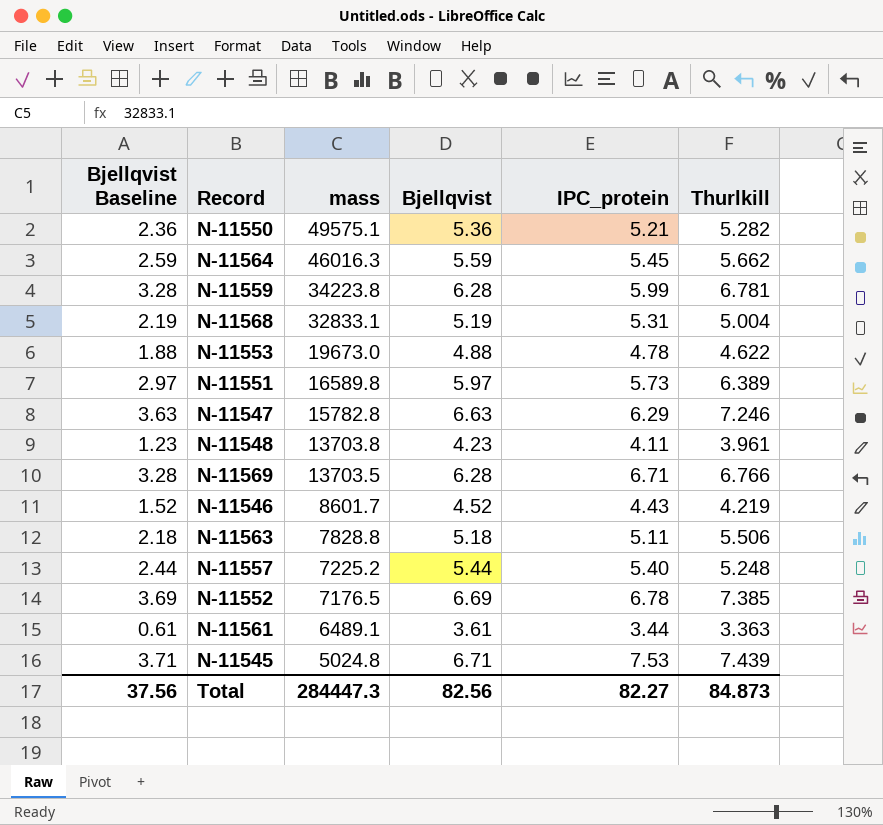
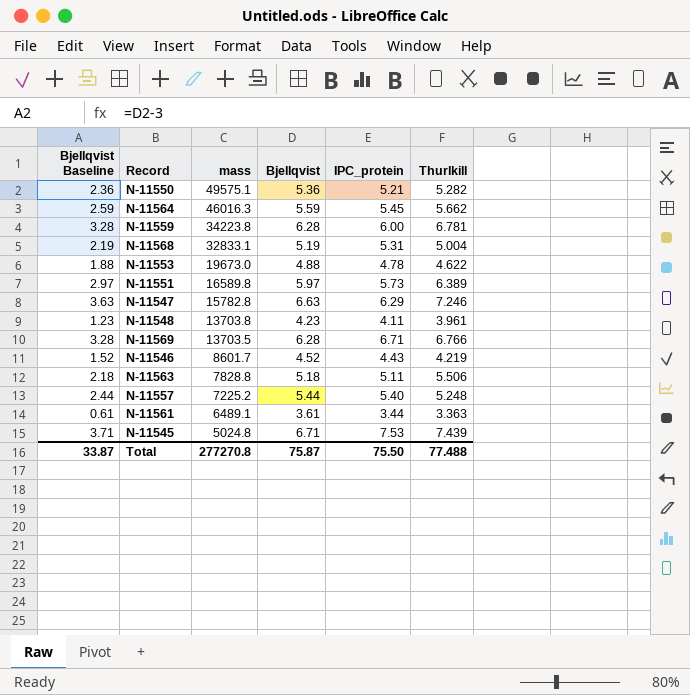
row N-11552: 3.69 | 7176.5 | 6.69 | 6.78 | 7.385 -> none
N-11559 | IPC_protein: 5.99 -> 6.00
Total | Bjellqvist Baseline: 37.56 -> 33.87
Total | mass: 284447.3 -> 277270.8
Total | Bjellqvist: 82.56 -> 75.87
Total | IPC_protein: 82.27 -> 75.50
Total | Thurlkill: 84.873 -> 77.488

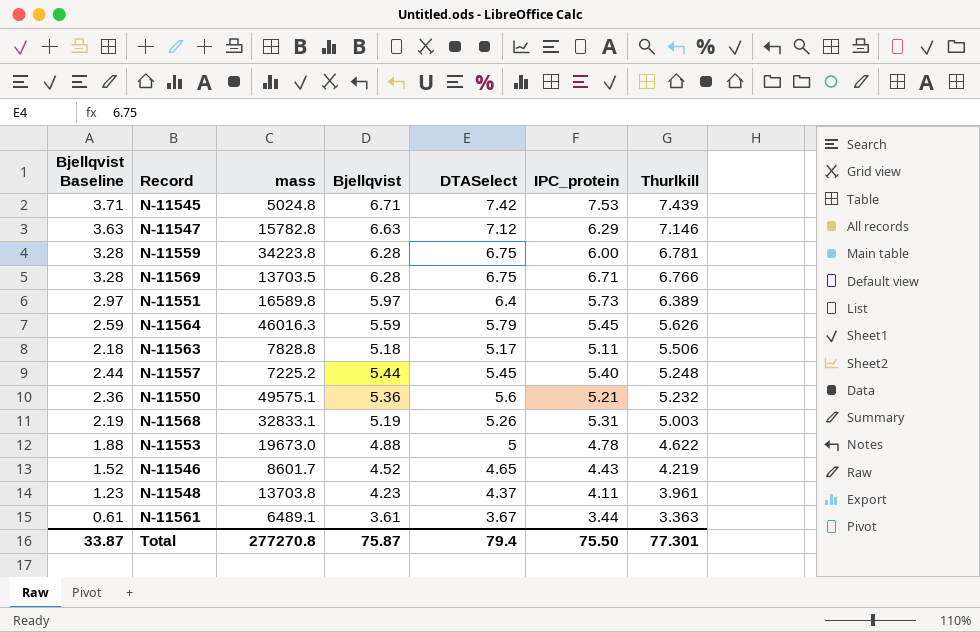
row order: mass descending -> Thurlkill descending
column DTASelect | position: none -> 5
N-11547 | Thurlkill: 7.246 -> 7.146
N-11564 | Thurlkill: 5.662 -> 5.626
N-11550 | Thurlkill: 5.282 -> 5.232
N-11568 | Thurlkill: 5.004 -> 5.003
Total | Thurlkill: 77.488 -> 77.301

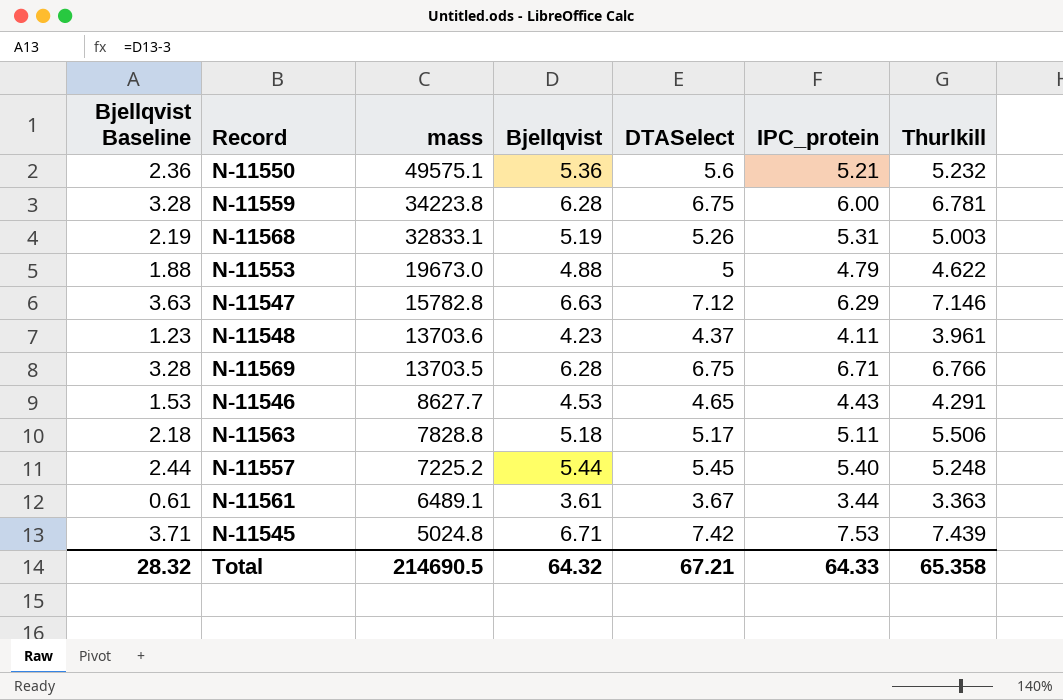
row order: Thurlkill descending -> mass descending
row N-11551: 2.97 | 16589.8 | 5.97 | 6.4 | 5.73 | 6.389 -> none
row N-11564: 2.59 | 46016.3 | 5.59 | 5.79 | 5.45 | 5.626 -> none
N-11553 | IPC_protein: 4.78 -> 4.79
N-11548 | mass: 13703.8 -> 13703.6
N-11546 | Bjellqvist Baseline: 1.52 -> 1.53
N-11546 | mass: 8601.7 -> 8627.7
N-11546 | Bjellqvist: 4.52 -> 4.53
N-11546 | Thurlkill: 4.219 -> 4.291
Total | Bjellqvist Baseline: 33.87 -> 28.32
Total | mass: 277270.8 -> 214690.5
Total | Bjellqvist: 75.87 -> 64.32
Total | DTASelect: 79.4 -> 67.21
Total | IPC_protein: 75.50 -> 64.33
Total | Thurlkill: 77.301 -> 65.358

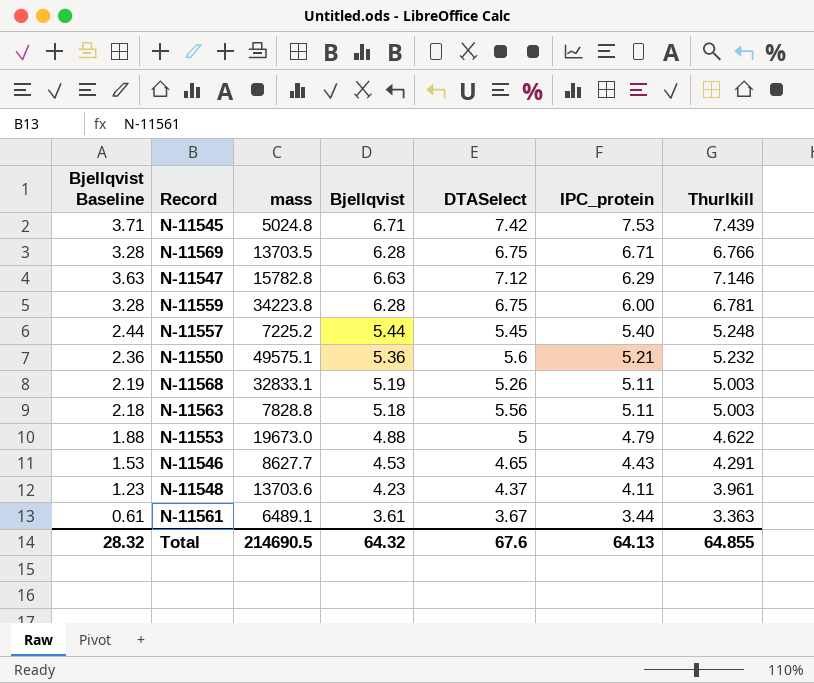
row order: mass descending -> IPC_protein descending
N-11568 | IPC_protein: 5.31 -> 5.11
N-11563 | DTASelect: 5.17 -> 5.56
N-11563 | Thurlkill: 5.506 -> 5.003
Total | DTASelect: 67.21 -> 67.6
Total | IPC_protein: 64.33 -> 64.13
Total | Thurlkill: 65.358 -> 64.855

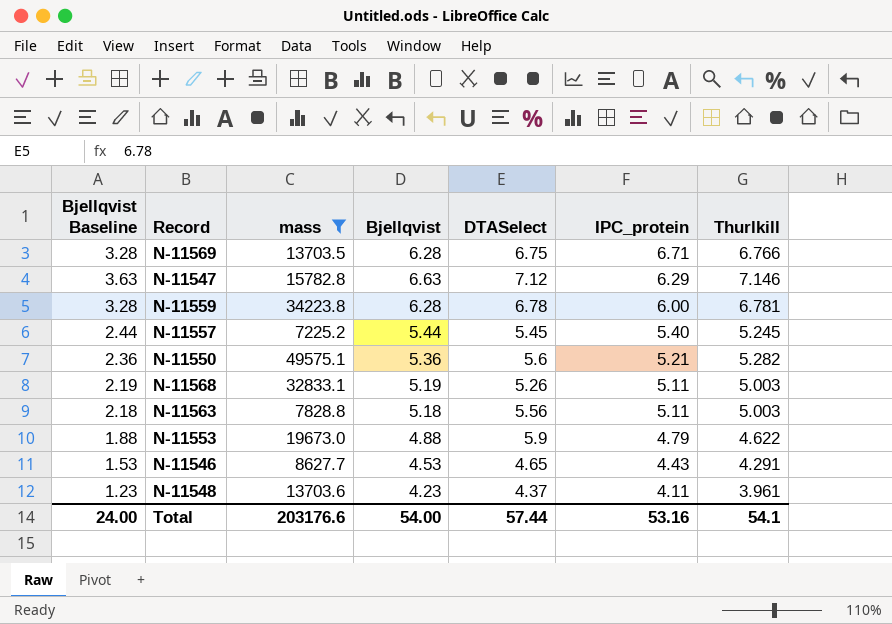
filter: none -> mass >= 7225.2
N-11559 | DTASelect: 6.75 -> 6.78
N-11557 | Thurlkill: 5.248 -> 5.245
N-11550 | Thurlkill: 5.232 -> 5.282
N-11553 | DTASelect: 5 -> 5.9
Total | Bjellqvist Baseline: 28.32 -> 24.00
Total | mass: 214690.5 -> 203176.6
Total | Bjellqvist: 64.32 -> 54.00
Total | DTASelect: 67.6 -> 57.44
Total | IPC_protein: 64.13 -> 53.16
Total | Thurlkill: 64.855 -> 54.1

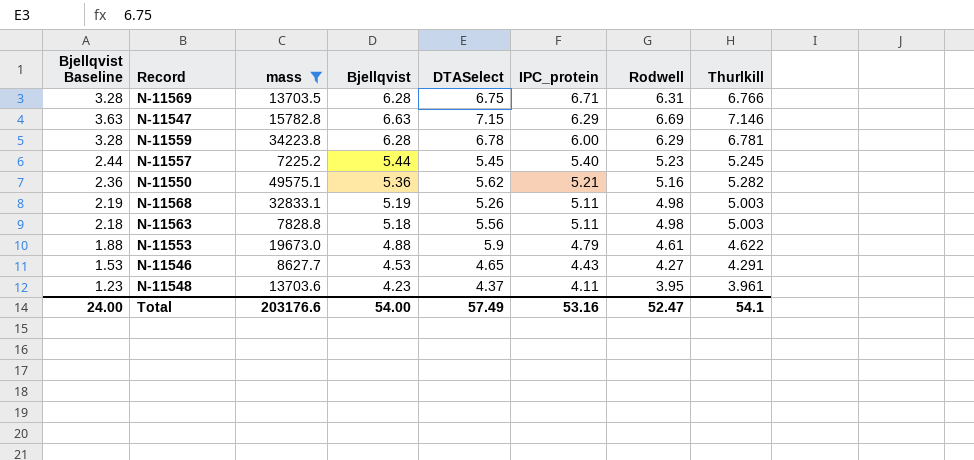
column Rodwell | position: none -> 7
N-11547 | DTASelect: 7.12 -> 7.15
N-11550 | DTASelect: 5.6 -> 5.62
Total | DTASelect: 57.44 -> 57.49

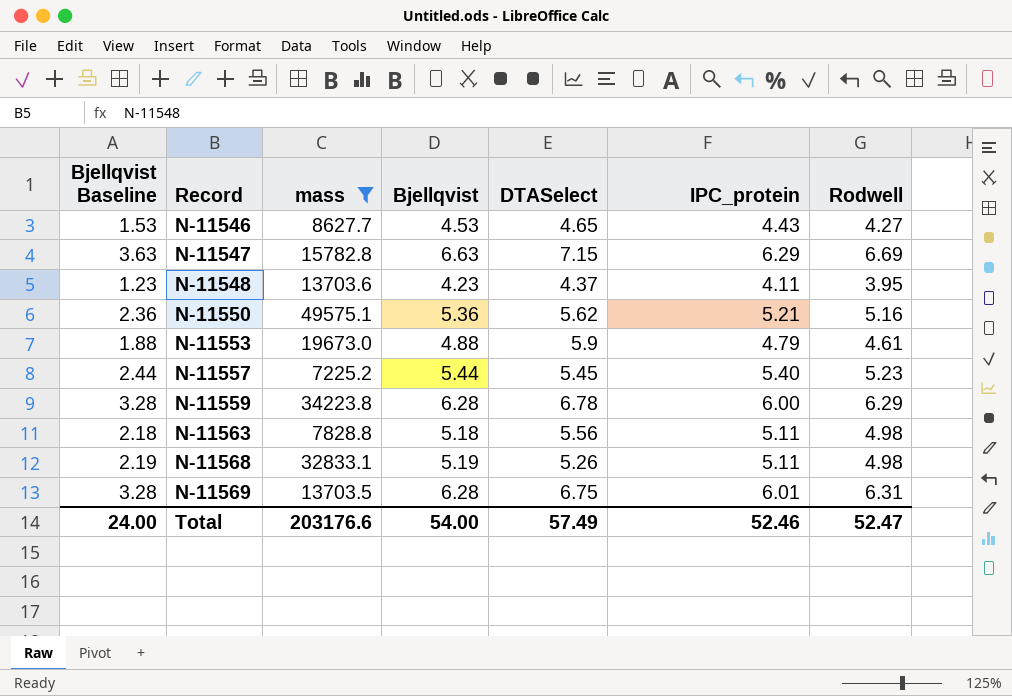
row order: IPC_protein descending -> Record ascending
column Thurlkill | position: 8 -> none
N-11569 | IPC_protein: 6.71 -> 6.01
Total | IPC_protein: 53.16 -> 52.46

